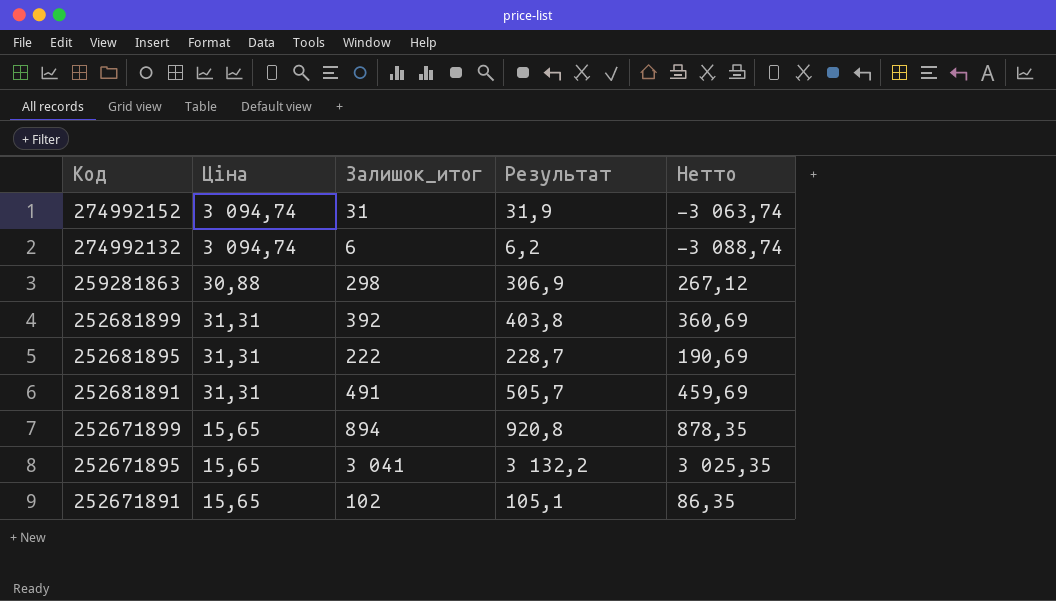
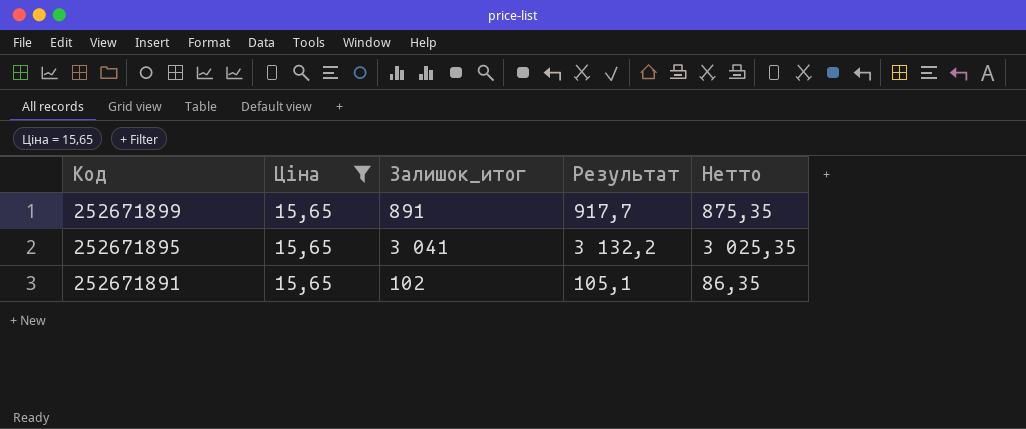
filter: none -> Ціна = 15,65
252671899 | Залишок_итог: 894 -> 891
252671899 | Результат: 920,8 -> 917,7
252671899 | Нетто: 878,35 -> 875,35

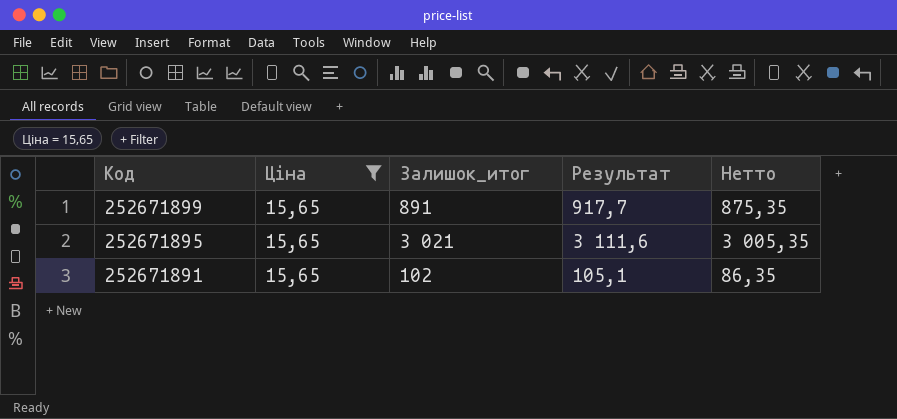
252671895 | Залишок_итог: 3 041 -> 3 021
252671895 | Результат: 3 132,2 -> 3 111,6
252671895 | Нетто: 3 025,35 -> 3 005,35

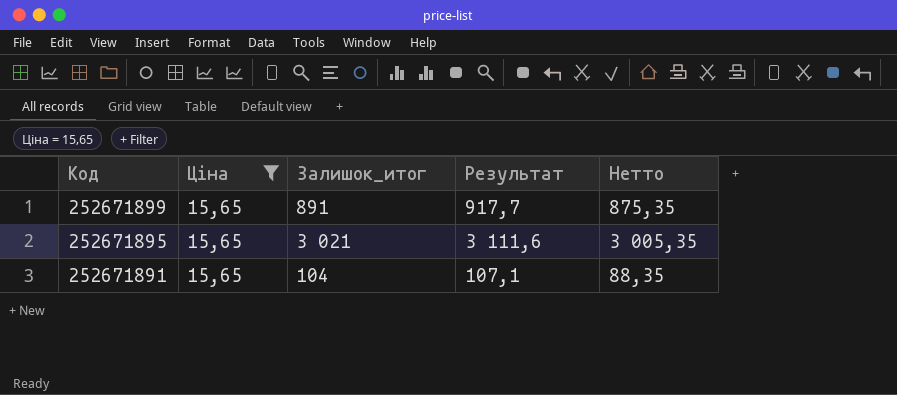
252671891 | Залишок_итог: 102 -> 104
252671891 | Результат: 105,1 -> 107,1
252671891 | Нетто: 86,35 -> 88,35

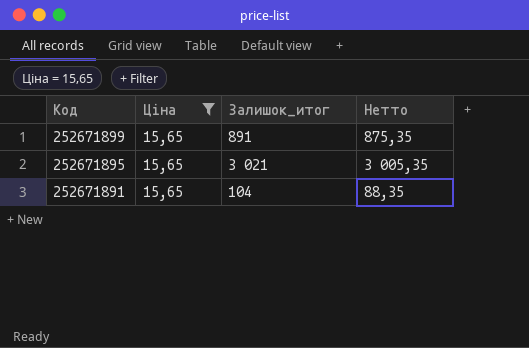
column Результат | formula: [Залишок_итог] * 1,03 -> none

